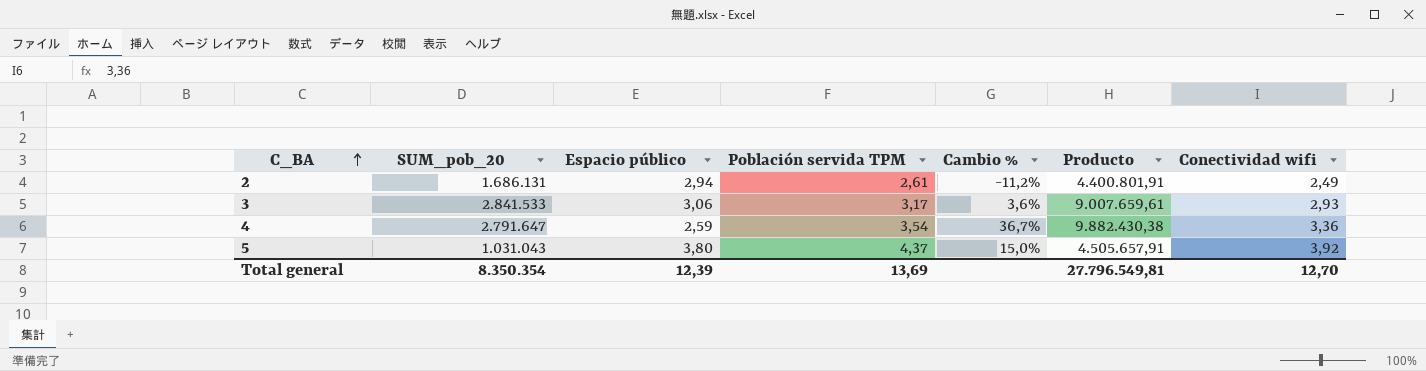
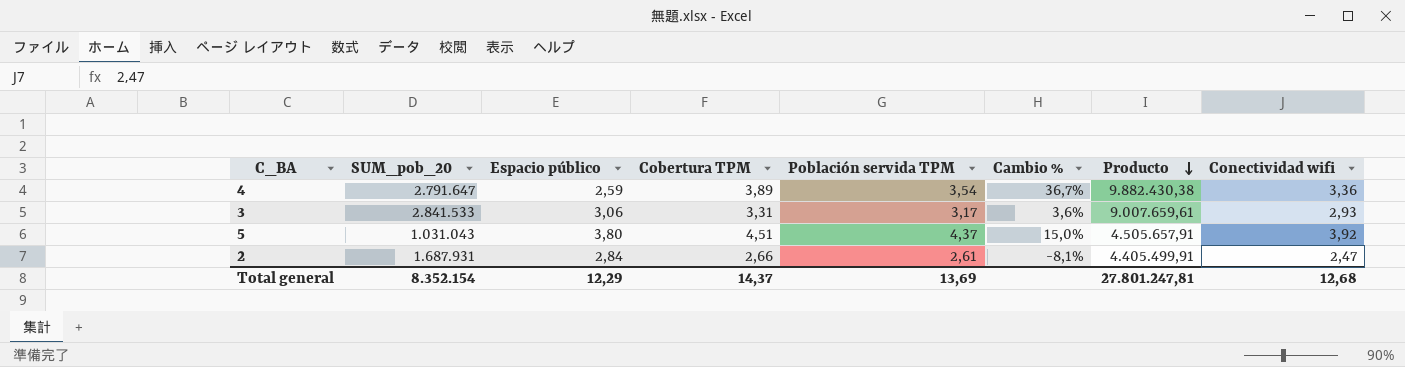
row order: C_BA ascending -> Producto descending
column Cobertura TPM | position: none -> 4
2 | SUM_pob_20: 1.686.131 -> 1.687.931
2 | Espacio público: 2,94 -> 2,84
2 | Cambio %: -11,2% -> -8,1%
2 | Producto: 4.400.801,91 -> 4.405.499,91
2 | Conectividad wifi: 2,49 -> 2,47
Total general | SUM_pob_20: 8.350.354 -> 8.352.154
Total general | Espacio público: 12,39 -> 12,29
Total general | Producto: 27.796.549,81 -> 27.801.247,81
Total general | Conectividad wifi: 12,70 -> 12,68

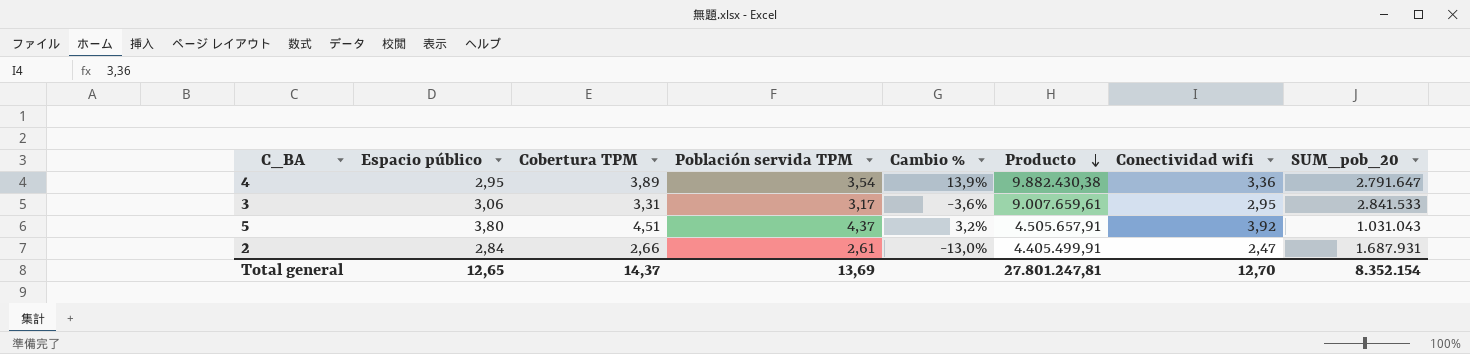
column Cambio % | formula: ([Población servida TPM] - [Espacio público]) / [Espacio público] -> ([Conectividad wifi] - [Espacio público]) / [Espacio público]
column SUM_pob_20 | position: 2 -> 8
4 | Espacio público: 2,59 -> 2,95
3 | Conectividad wifi: 2,93 -> 2,95
Total general | Espacio público: 12,29 -> 12,65
Total general | Conectividad wifi: 12,68 -> 12,70

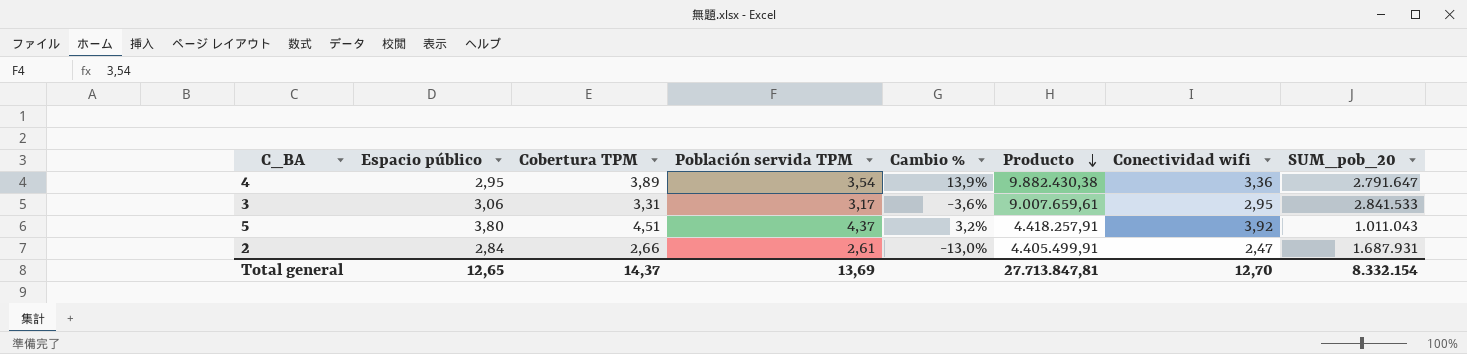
5 | Producto: 4.505.657,91 -> 4.418.257,91
5 | SUM_pob_20: 1.031.043 -> 1.011.043
Total general | Producto: 27.801.247,81 -> 27.713.847,81
Total general | SUM_pob_20: 8.352.154 -> 8.332.154

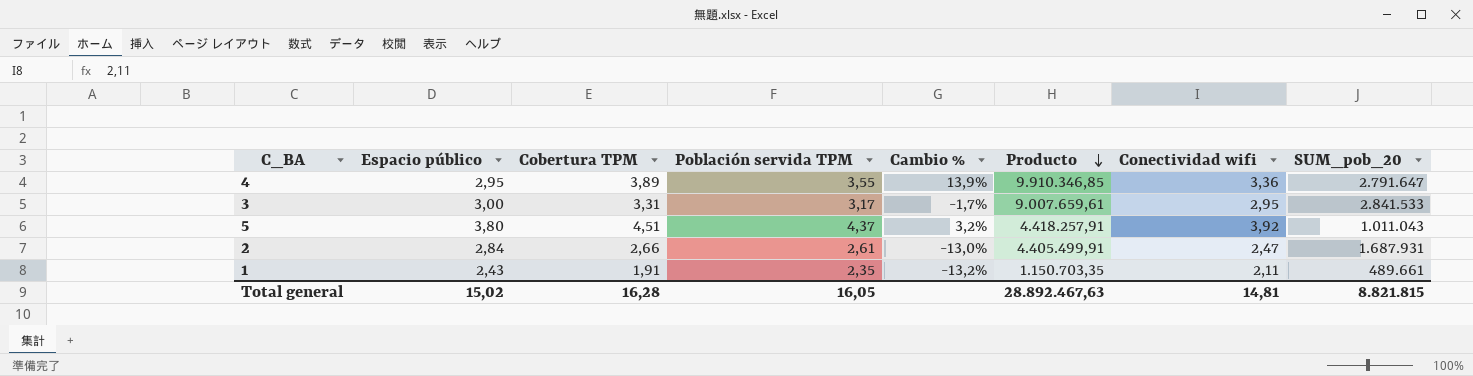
4 | Población servida TPM: 3,54 -> 3,55
4 | Producto: 9.882.430,38 -> 9.910.346,85
3 | Espacio público: 3,06 -> 3,00
3 | Cambio %: -3,6% -> -1,7%
row 1: none -> 2,43 | 1,91 | 2,35 | -13,2% | 1.150.703,35 | 2,11 | 489.661
Total general | Espacio público: 12,65 -> 15,02
Total general | Cobertura TPM: 14,37 -> 16,28
Total general | Población servida TPM: 13,69 -> 16,05
Total general | Producto: 27.713.847,81 -> 28.892.467,63
Total general | Conectividad wifi: 12,70 -> 14,81
Total general | SUM_pob_20: 8.332.154 -> 8.821.815

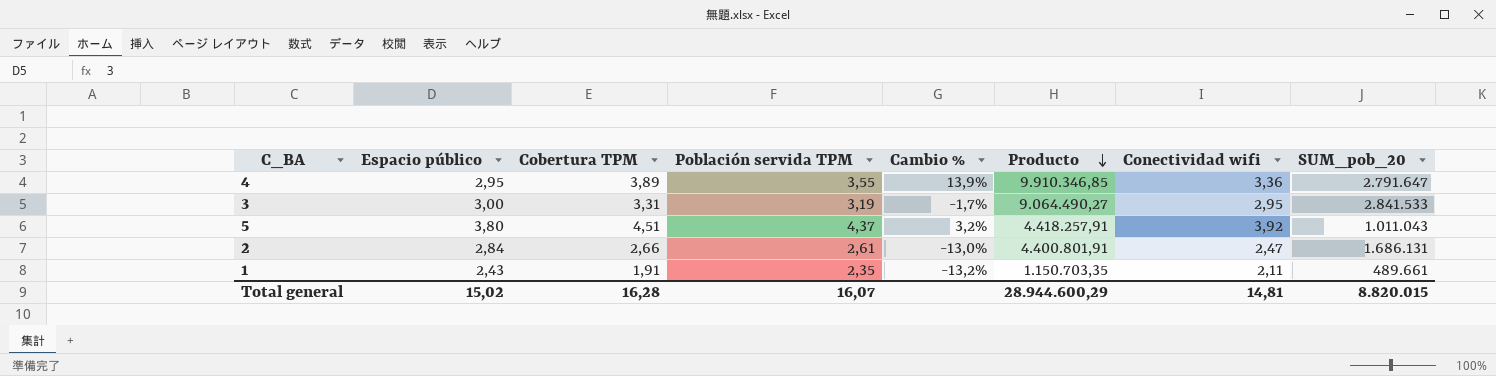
3 | Población servida TPM: 3,17 -> 3,19
3 | Producto: 9.007.659,61 -> 9.064.490,27
2 | Producto: 4.405.499,91 -> 4.400.801,91
2 | SUM_pob_20: 1.687.931 -> 1.686.131
Total general | Población servida TPM: 16,05 -> 16,07
Total general | Producto: 28.892.467,63 -> 28.944.600,29
Total general | SUM_pob_20: 8.821.815 -> 8.820.015

